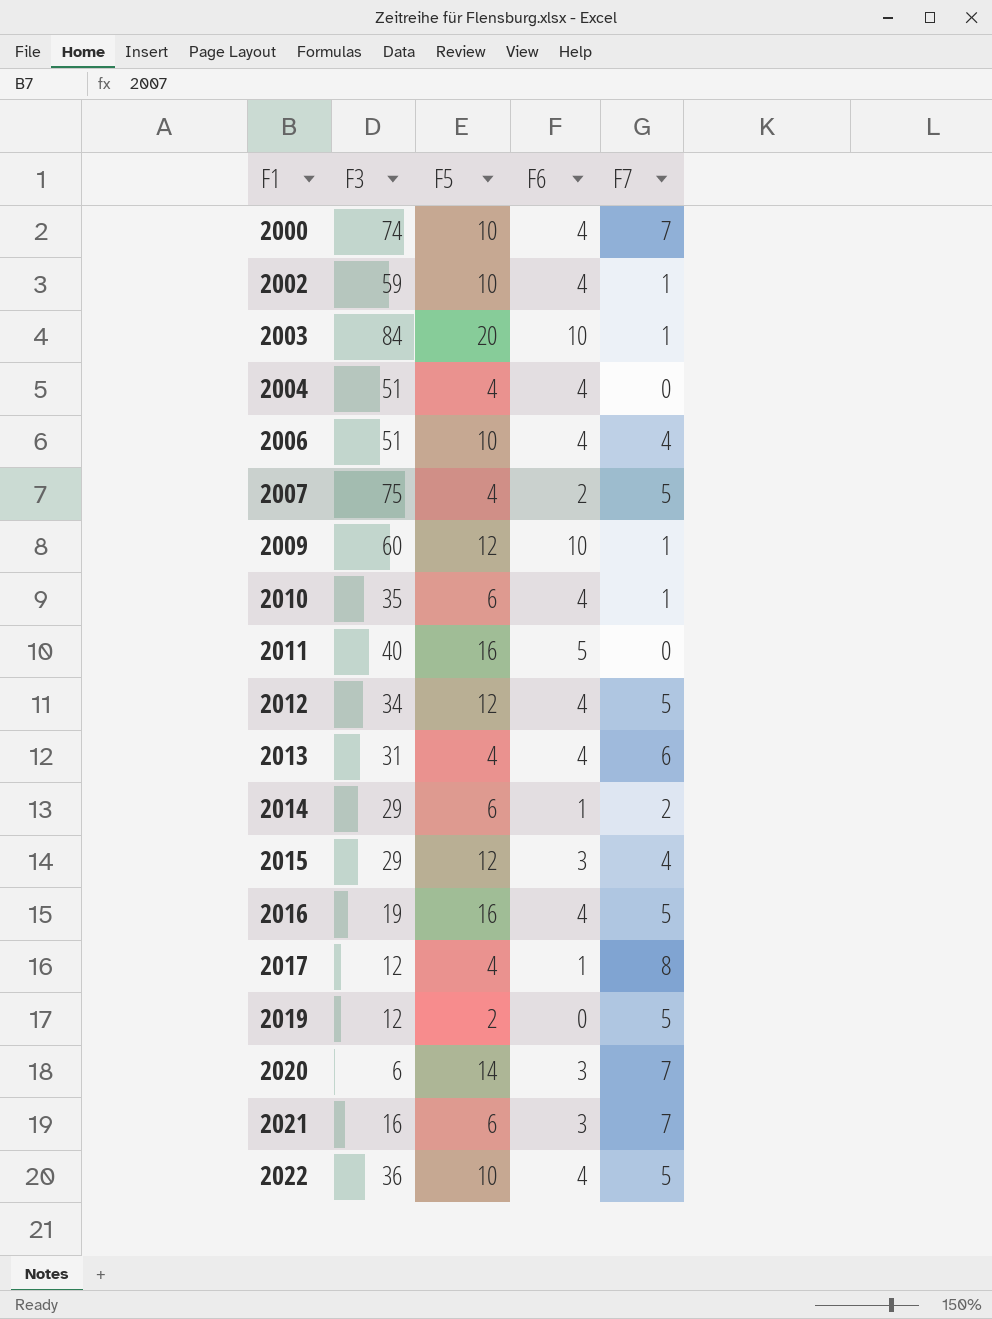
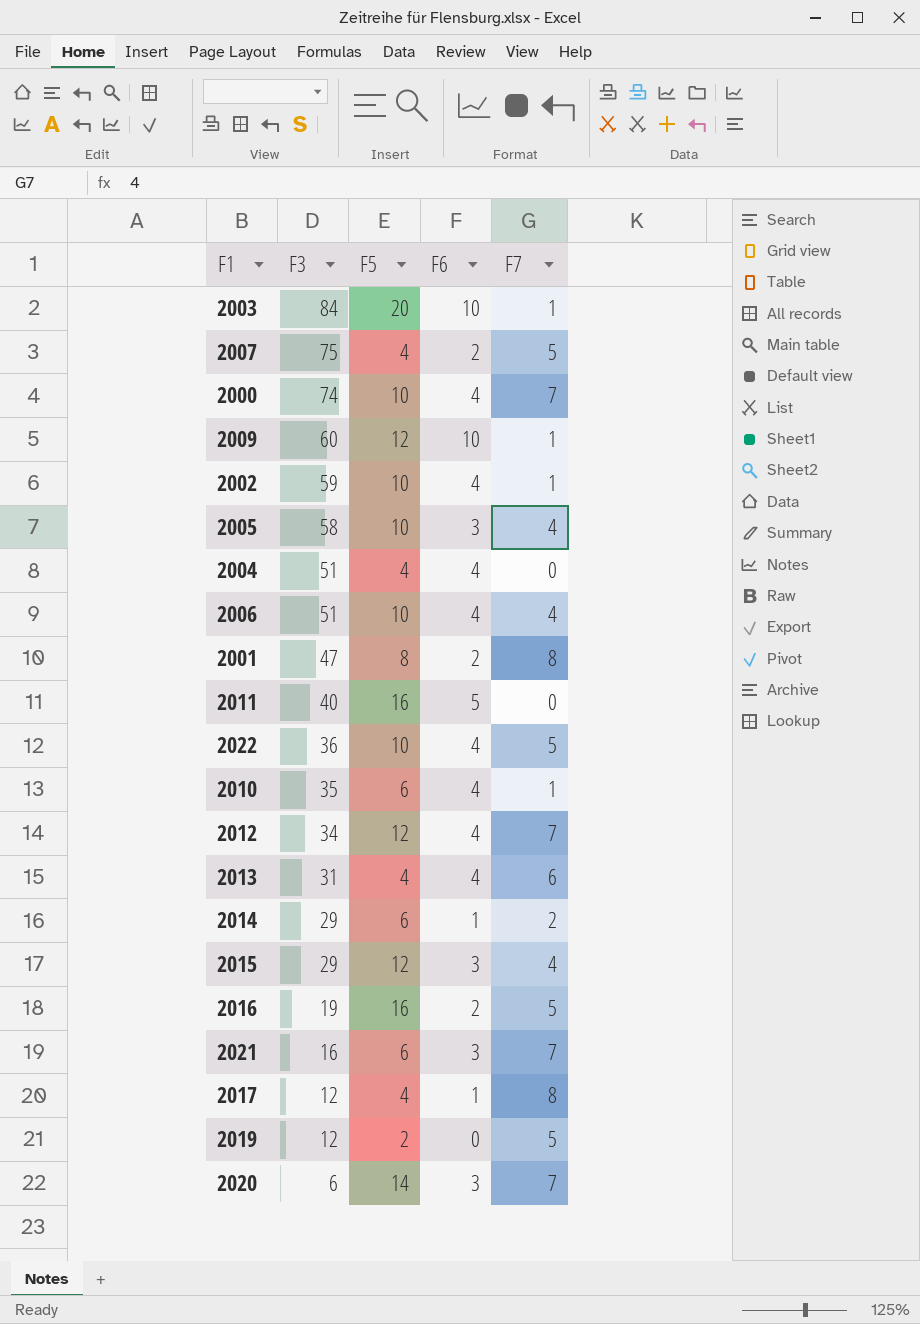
row order: F1 ascending -> F3 descending
row 2005: none -> 58 | 10 | 3 | 4
row 2001: none -> 47 | 8 | 2 | 8
2012 | F7: 5 -> 7
2016 | F6: 4 -> 2

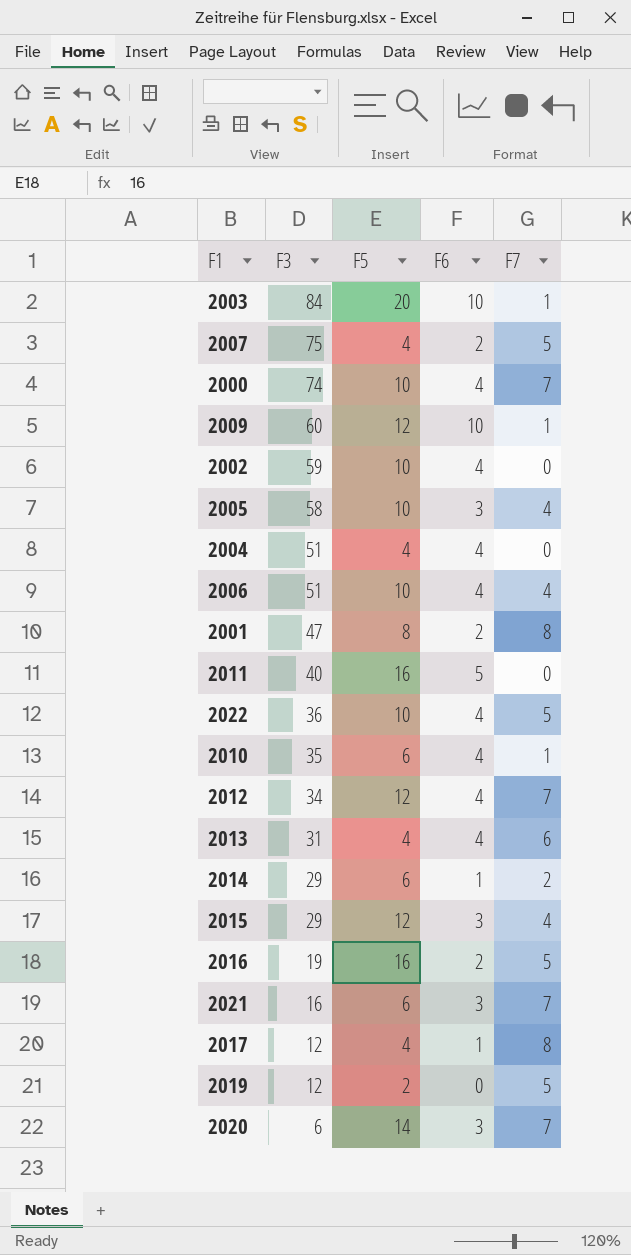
2002 | F7: 1 -> 0

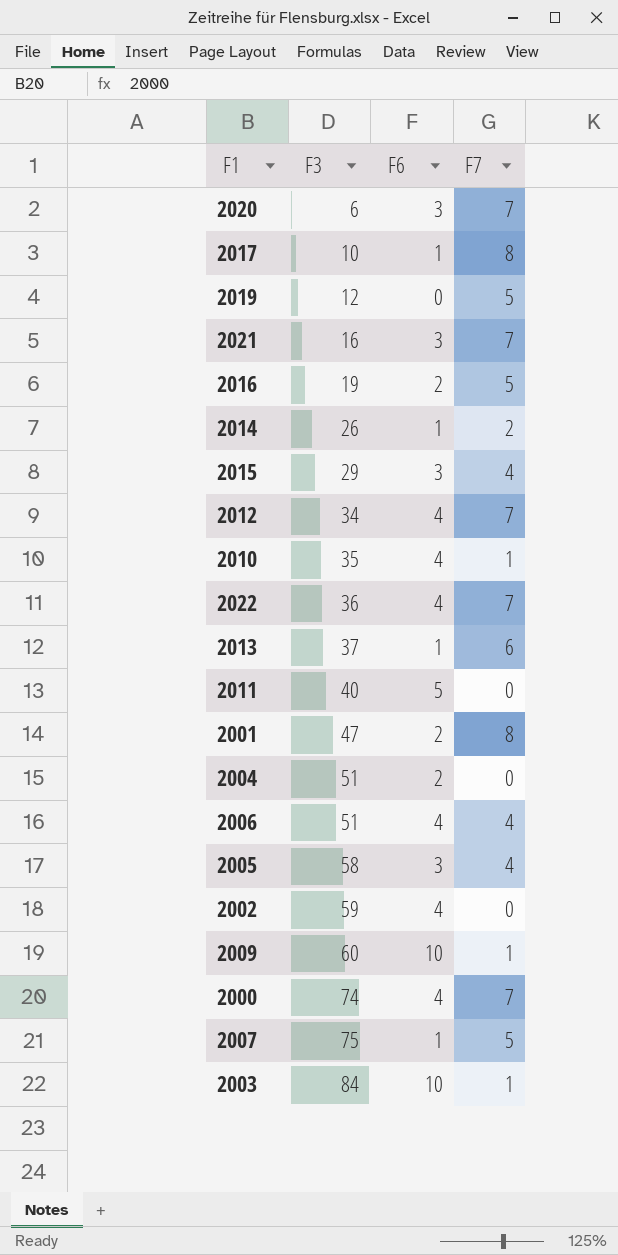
row order: F3 descending -> F3 ascending
column F5 | position: 3 -> none
2017 | F3: 12 -> 10
2014 | F3: 29 -> 26
2022 | F7: 5 -> 7
2013 | F3: 31 -> 37
2013 | F6: 4 -> 1
2004 | F6: 4 -> 2
2007 | F6: 2 -> 1

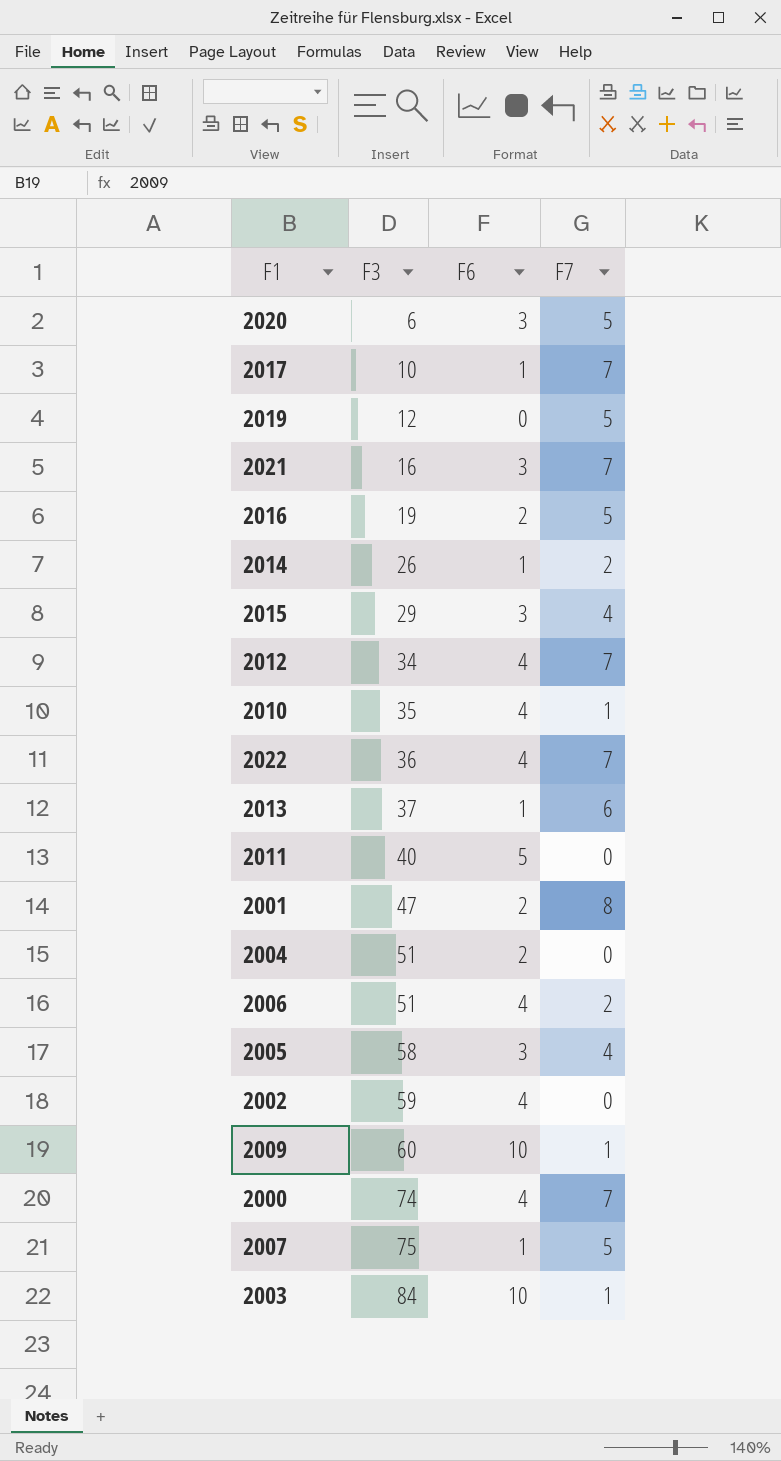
2020 | F7: 7 -> 5
2017 | F7: 8 -> 7
2006 | F7: 4 -> 2

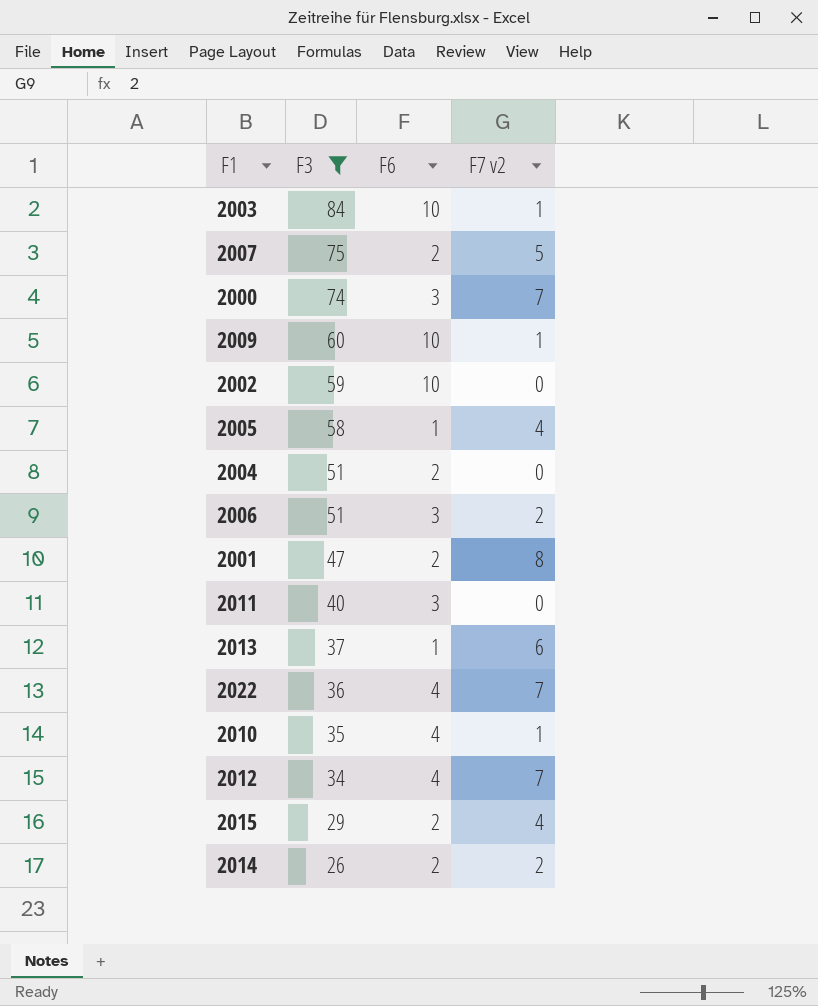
filter: none -> F3 >= 26
row order: F3 ascending -> F3 descending
column name: F7 -> F7 v2
2007 | F6: 1 -> 2
2000 | F6: 4 -> 3
2002 | F6: 4 -> 10
2005 | F6: 3 -> 1
2006 | F6: 4 -> 3
2011 | F6: 5 -> 3
2015 | F6: 3 -> 2
2014 | F6: 1 -> 2

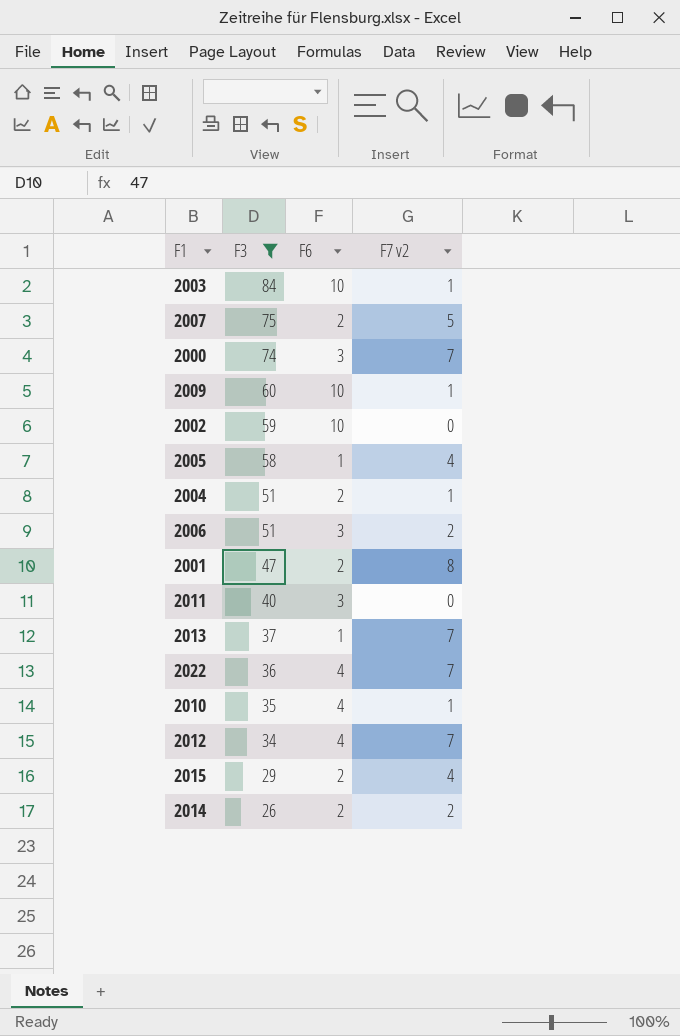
2004 | F7 v2: 0 -> 1
2013 | F7 v2: 6 -> 7

